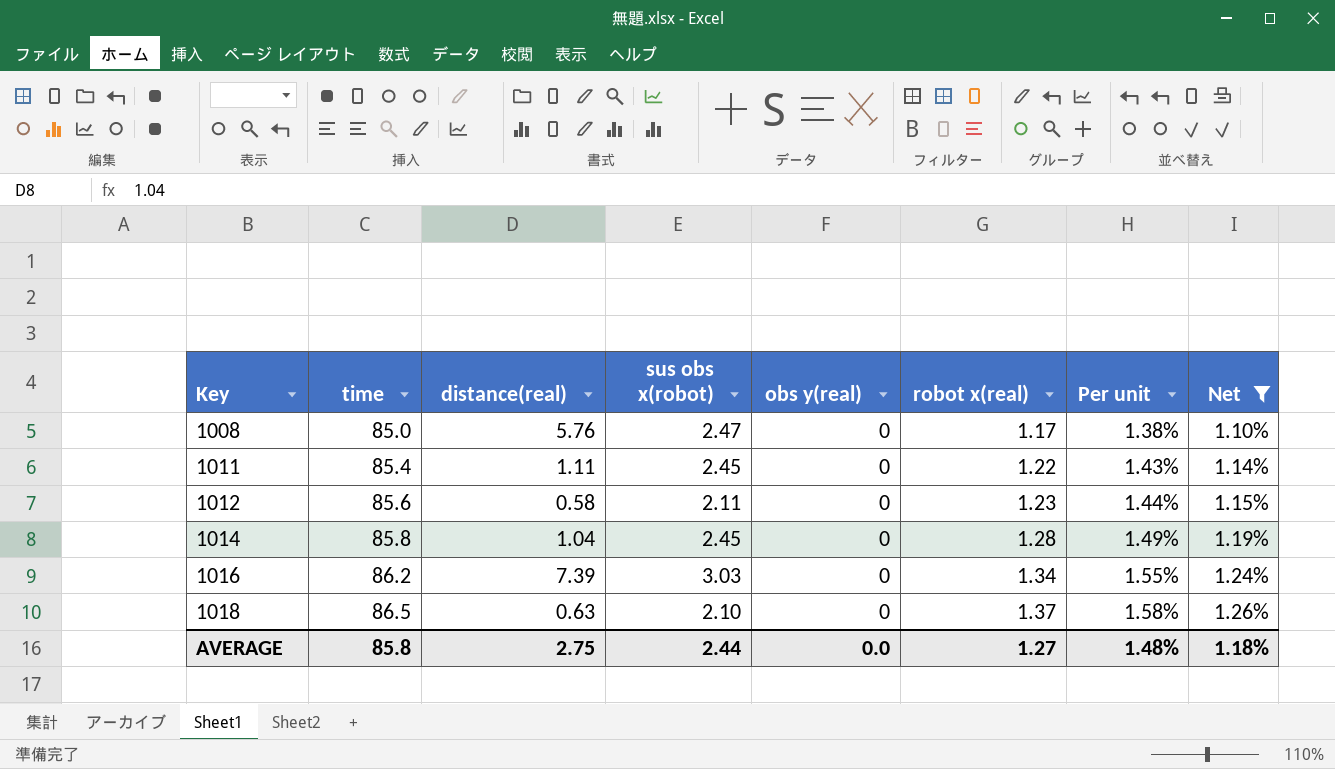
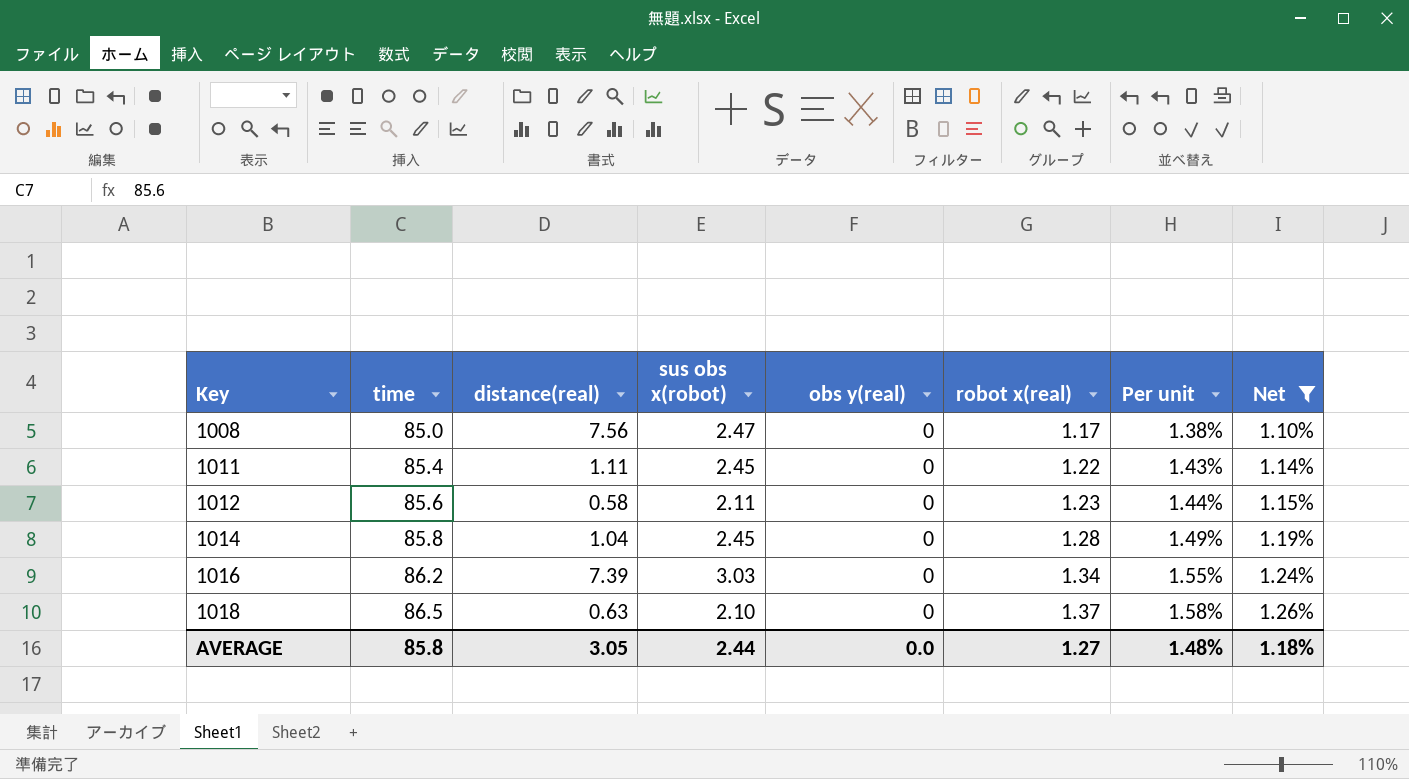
1008 | distance(real): 5.76 -> 7.56
AVERAGE | distance(real): 2.75 -> 3.05

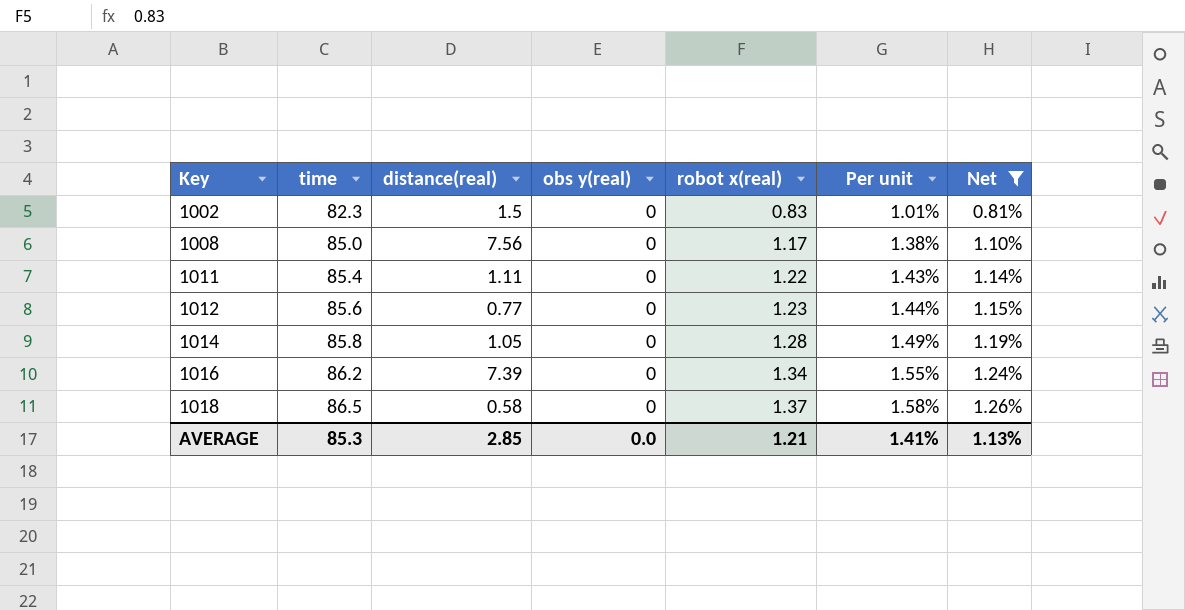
column sus obs x(robot) | position: 4 -> none
row 1002: none -> 82.3 | 1.5 | 0 | 0.83 | 1.01% | 0.81%
1012 | distance(real): 0.58 -> 0.77
1014 | distance(real): 1.04 -> 1.05
1018 | distance(real): 0.63 -> 0.58
AVERAGE | time: 85.8 -> 85.3
AVERAGE | distance(real): 3.05 -> 2.85
AVERAGE | robot x(real): 1.27 -> 1.21
AVERAGE | Per unit: 1.48% -> 1.41%
AVERAGE | Net: 1.18% -> 1.13%

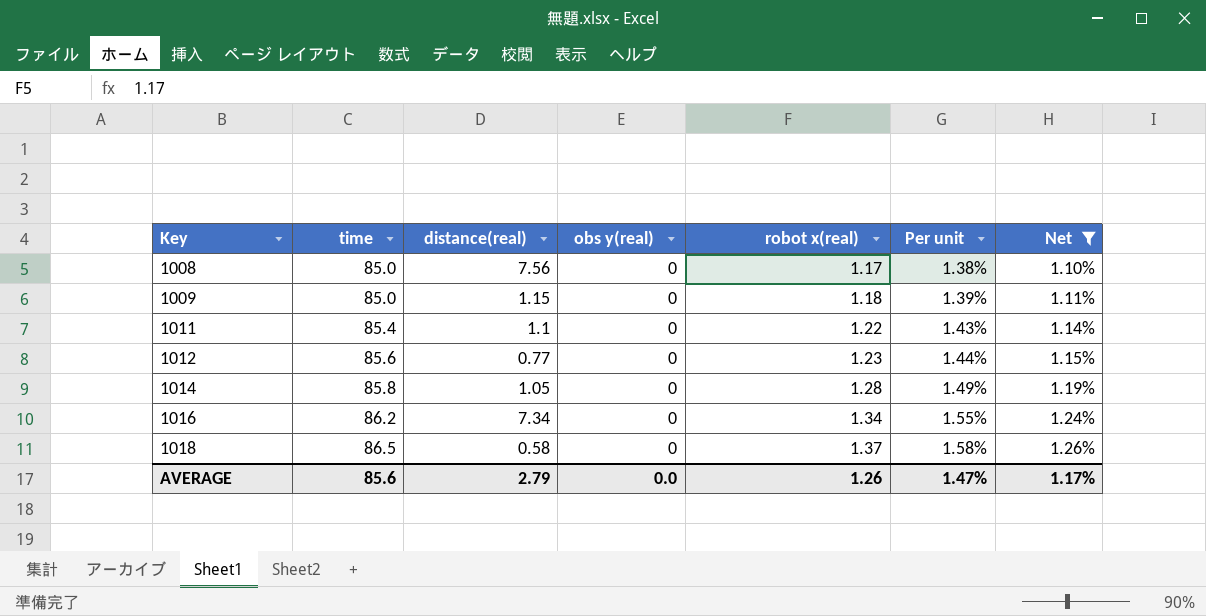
row 1002: 82.3 | 1.5 | 0 | 0.83 | 1.01% | 0.81% -> none
row 1009: none -> 85.0 | 1.15 | 0 | 1.18 | 1.39% | 1.11%
1011 | distance(real): 1.11 -> 1.1
1016 | distance(real): 7.39 -> 7.34
AVERAGE | time: 85.3 -> 85.6
AVERAGE | distance(real): 2.85 -> 2.79
AVERAGE | robot x(real): 1.21 -> 1.26
AVERAGE | Per unit: 1.41% -> 1.47%
AVERAGE | Net: 1.13% -> 1.17%

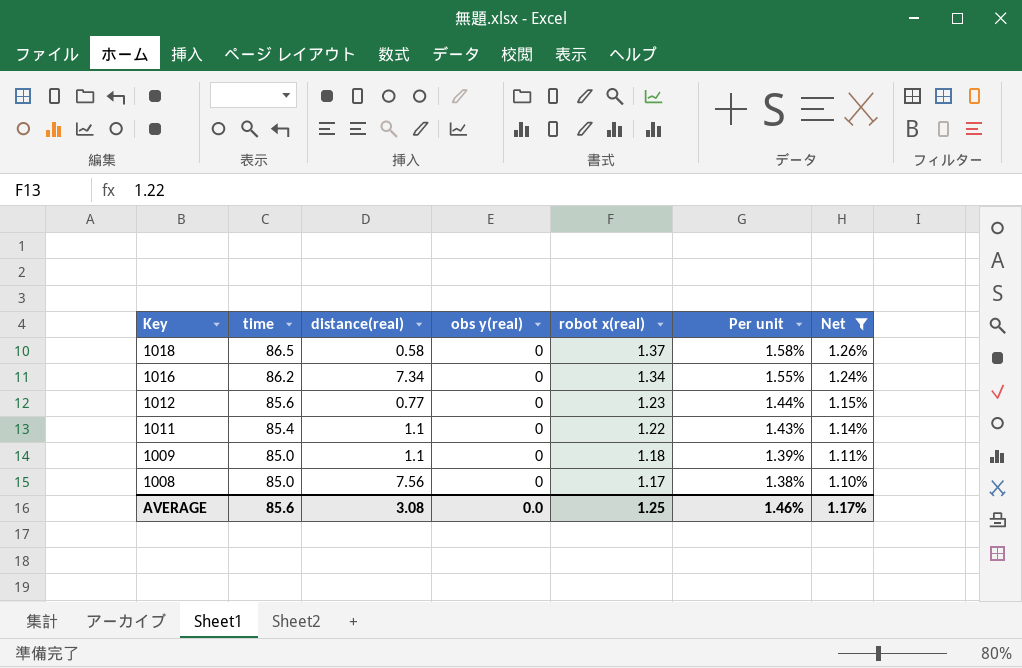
row order: Key ascending -> Key descending
row 1014: 85.8 | 1.05 | 0 | 1.28 | 1.49% | 1.19% -> none
1009 | distance(real): 1.15 -> 1.1
AVERAGE | distance(real): 2.79 -> 3.08
AVERAGE | robot x(real): 1.26 -> 1.25
AVERAGE | Per unit: 1.47% -> 1.46%

